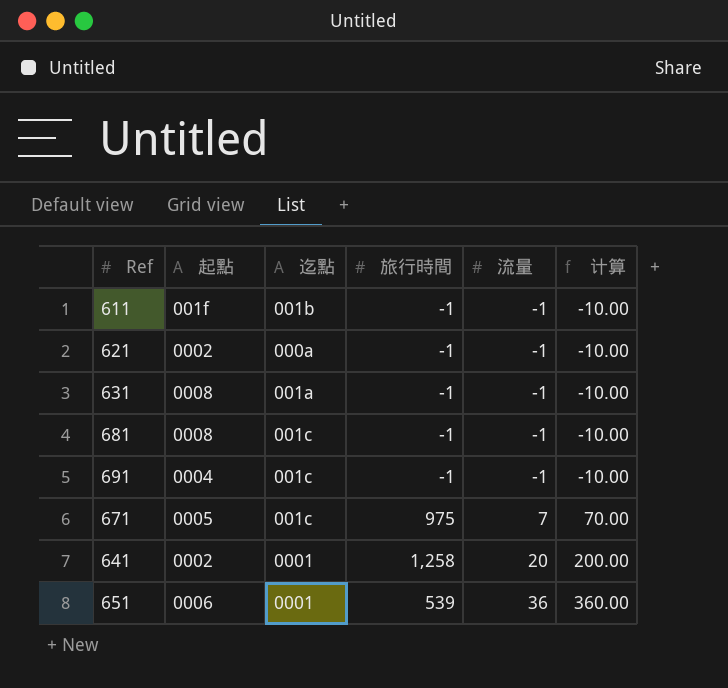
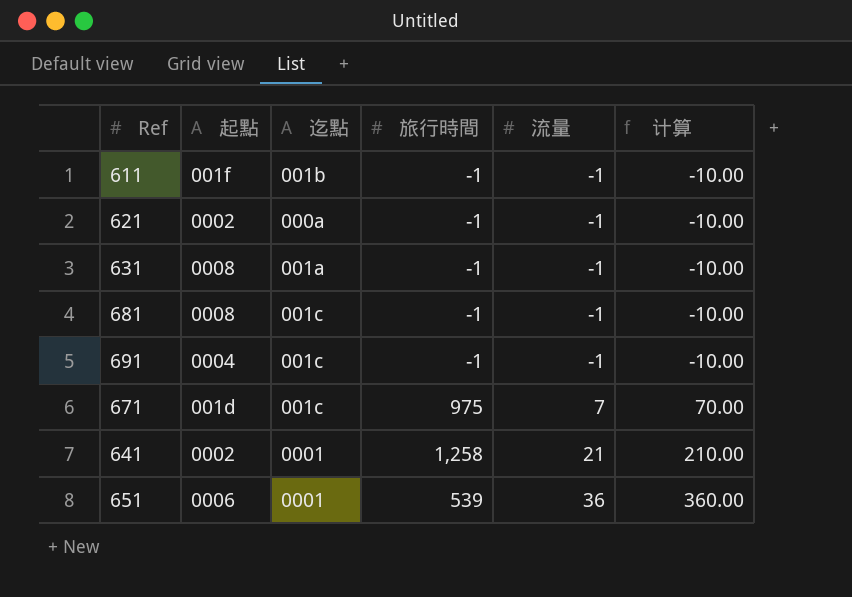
671 | 起點: 0005 -> 001d
641 | 流量: 20 -> 21
641 | 计算: 200.00 -> 210.00

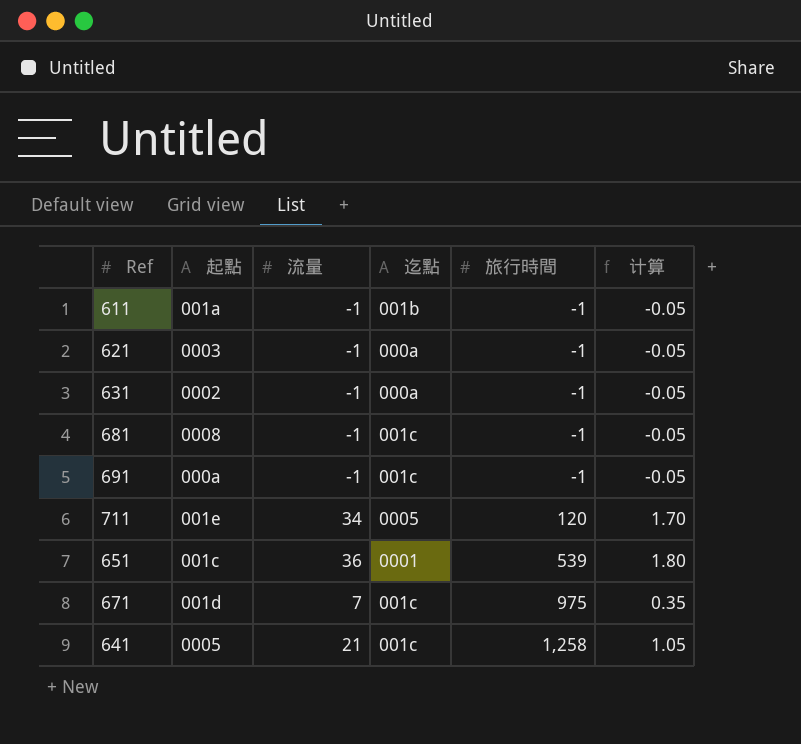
row order: 流量 ascending -> 旅行時間 ascending
column 流量 | position: 5 -> 3
column 计算 | formula: [流量] * 10 -> [流量] * 0.05
611 | 起點: 001f -> 001a
621 | 起點: 0002 -> 0003
631 | 起點: 0008 -> 0002
631 | 迄點: 001a -> 000a
691 | 起點: 0004 -> 000a
row 711: none -> 001e | 34 | 0005 | 120 | 1.70
651 | 起點: 0006 -> 001c
641 | 起點: 0002 -> 0005
641 | 迄點: 0001 -> 001c

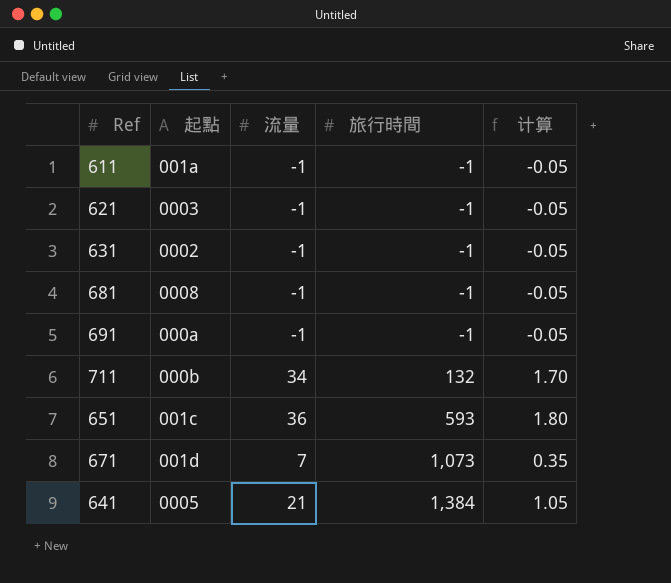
column 迄點 | position: 4 -> none
711 | 起點: 001e -> 000b
711 | 旅行時間: 120 -> 132
651 | 旅行時間: 539 -> 593
671 | 旅行時間: 975 -> 1,073
641 | 旅行時間: 1,258 -> 1,384

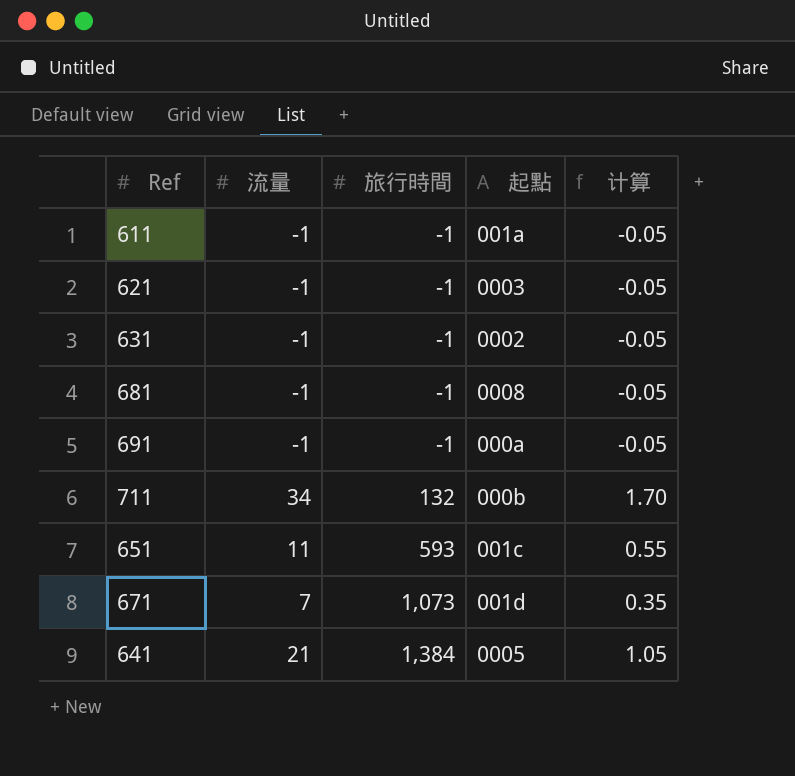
column 起點 | position: 2 -> 4
651 | 流量: 36 -> 11
651 | 计算: 1.80 -> 0.55

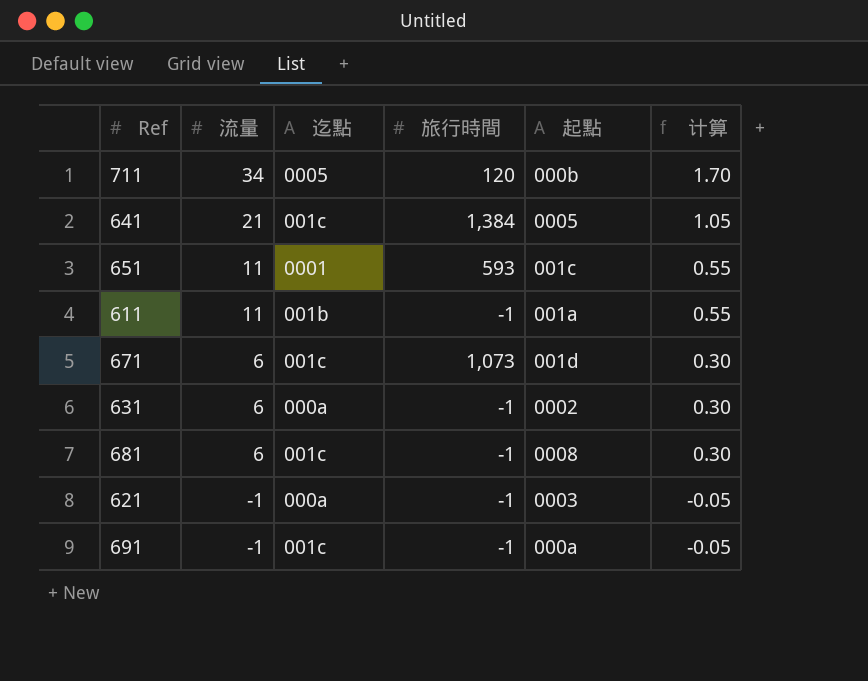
row order: 旅行時間 ascending -> 流量 descending
column 迄點 | position: none -> 3
711 | 旅行時間: 132 -> 120
611 | 流量: -1 -> 11
611 | 计算: -0.05 -> 0.55
671 | 流量: 7 -> 6
671 | 计算: 0.35 -> 0.30
631 | 流量: -1 -> 6
631 | 计算: -0.05 -> 0.30
681 | 流量: -1 -> 6
681 | 计算: -0.05 -> 0.30

